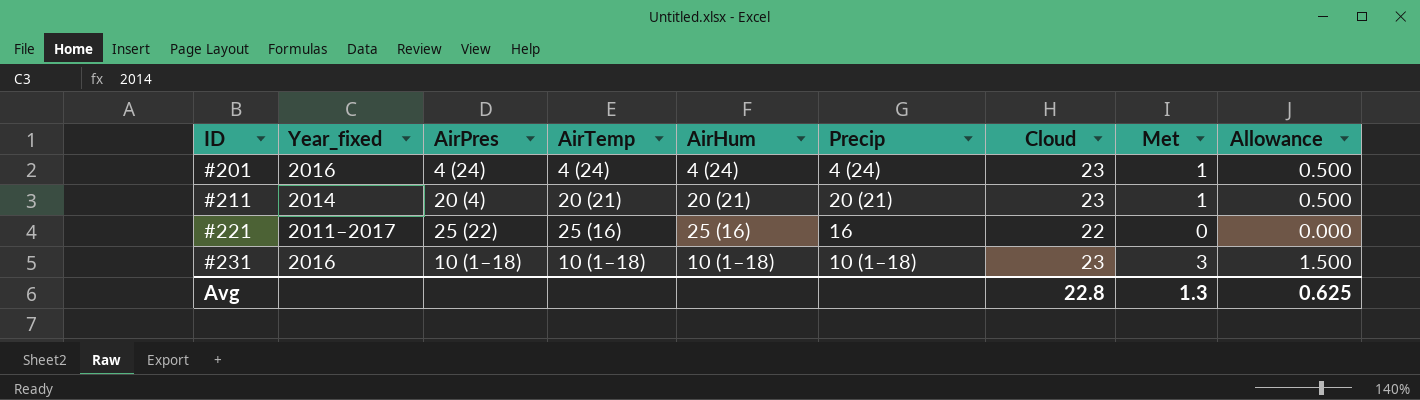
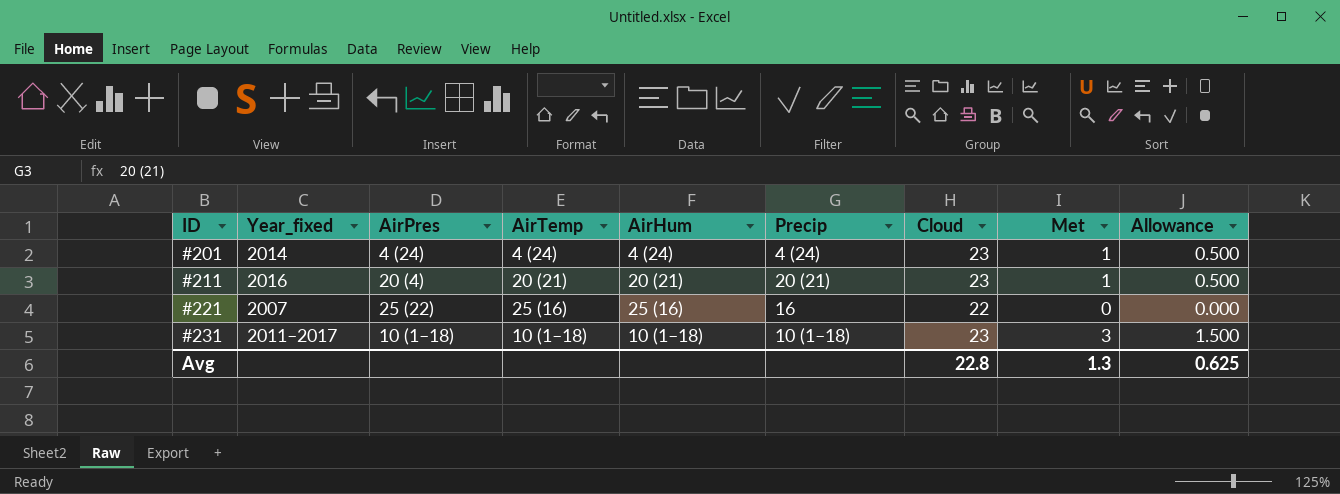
#201 | Year_fixed: 2016 -> 2014
#211 | Year_fixed: 2014 -> 2016
#221 | Year_fixed: 2011–2017 -> 2007
#231 | Year_fixed: 2016 -> 2011–2017

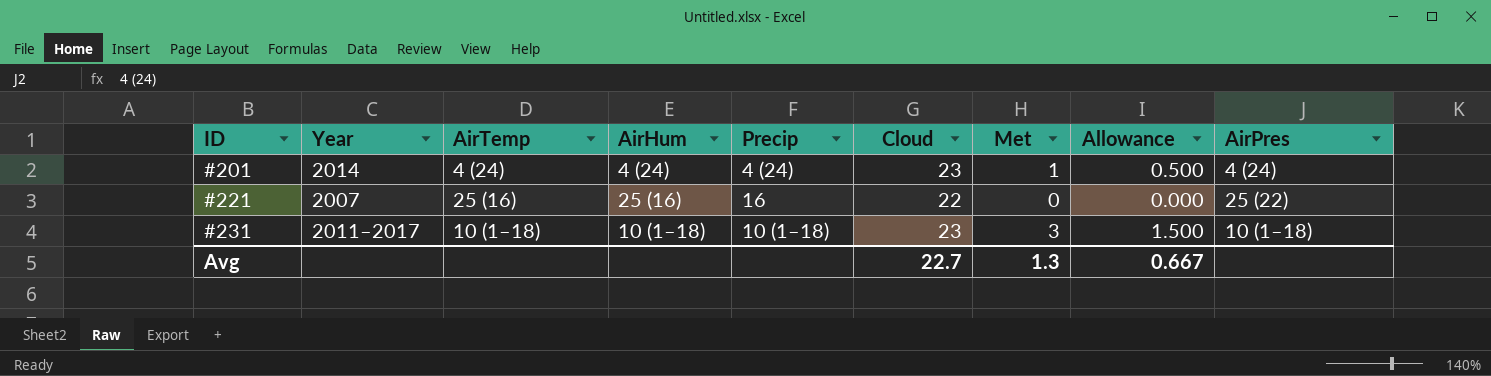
column name: Year_fixed -> Year
column AirPres | position: 3 -> 9
row #211: 2016 | 20 (4) | 20 (21) | 20 (21) | 20 (21) | 23 | 1 | 0.500 -> none
Avg | Cloud: 22.8 -> 22.7
Avg | Allowance: 0.625 -> 0.667

